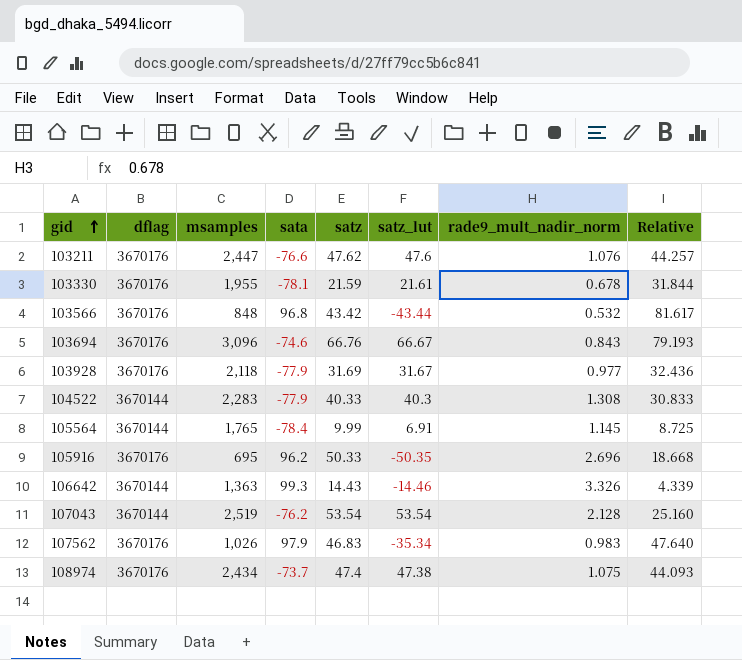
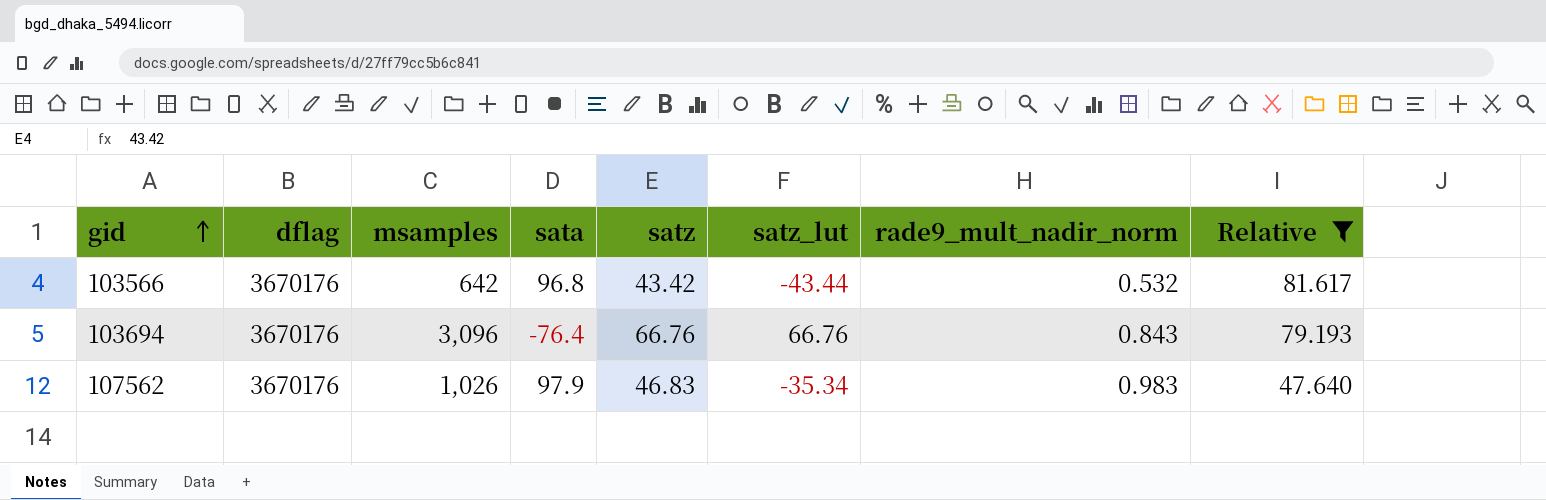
filter: none -> Relative >= 47.640
103566 | msamples: 848 -> 642
103694 | sata: -74.6 -> -76.4
103694 | satz_lut: 66.67 -> 66.76

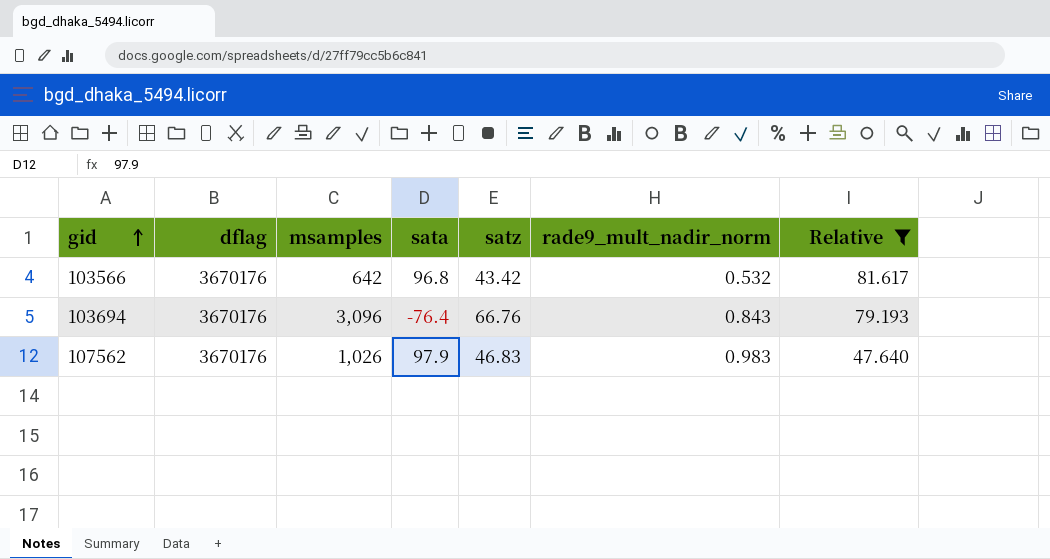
column satz_lut | position: 6 -> none

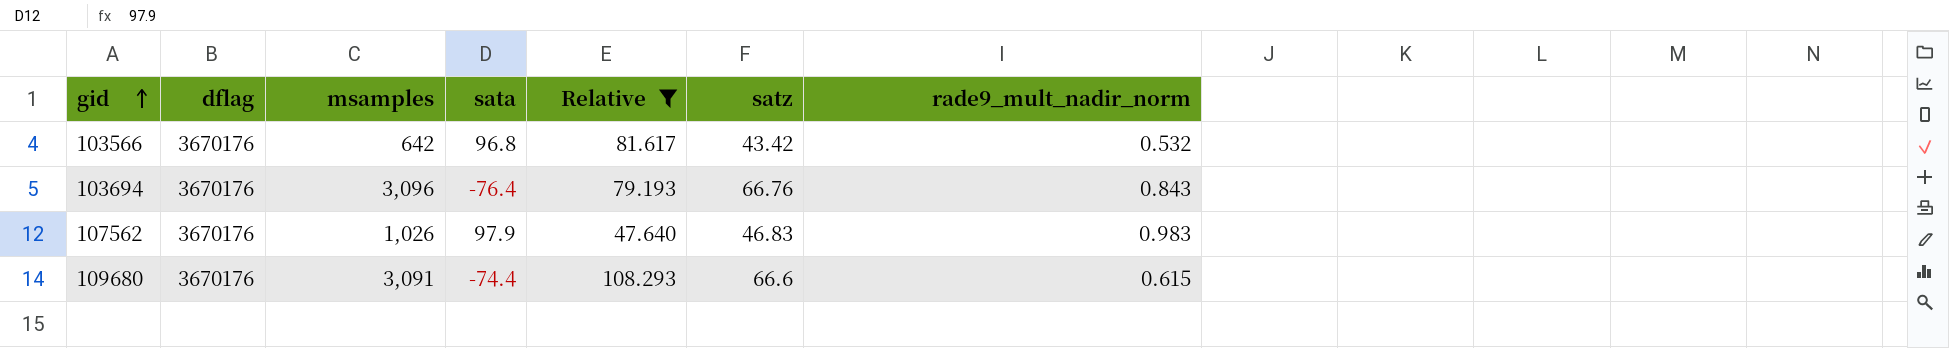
column Relative | position: 7 -> 5
row 109680: none -> 3670176 | 3,091 | -74.4 | 108.293 | 66.6 | 0.615

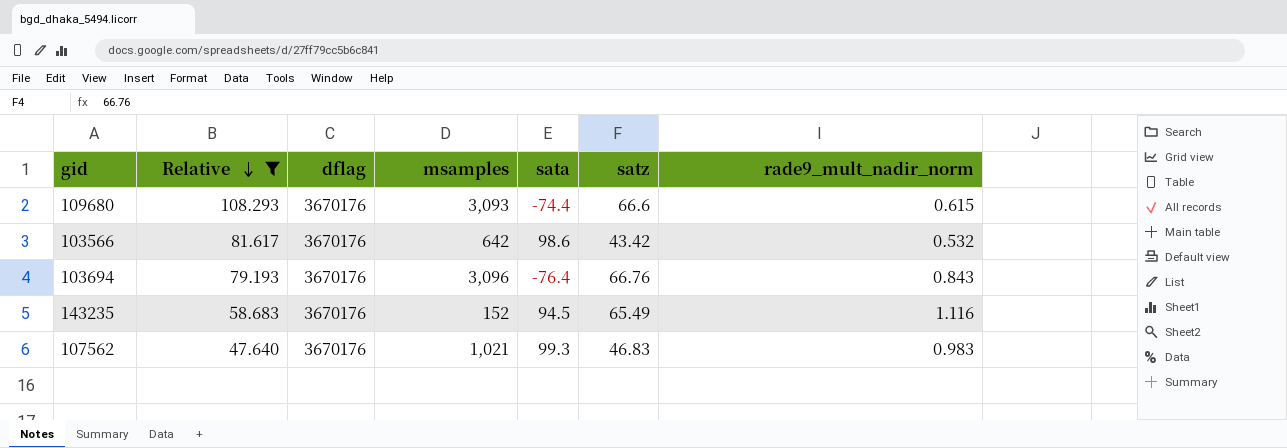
row order: gid ascending -> Relative descending
column Relative | position: 5 -> 2
109680 | msamples: 3,091 -> 3,093
103566 | sata: 96.8 -> 98.6
row 143235: none -> 58.683 | 3670176 | 152 | 94.5 | 65.49 | 1.116
107562 | msamples: 1,026 -> 1,021
107562 | sata: 97.9 -> 99.3

